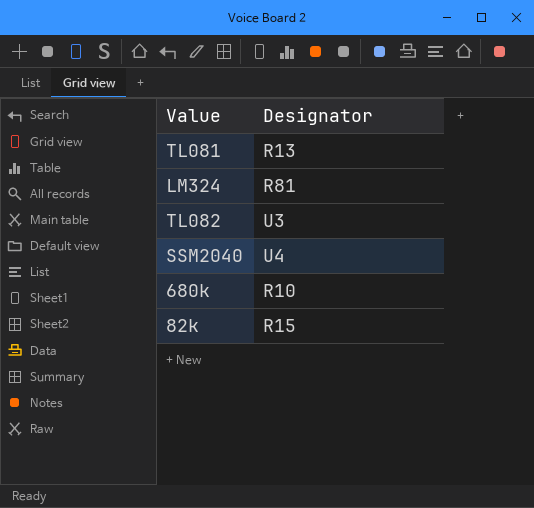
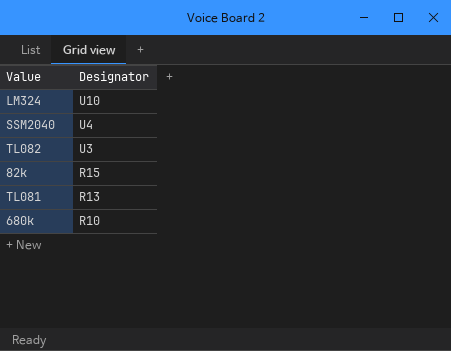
row order: none -> Designator descending
LM324 | Designator: R81 -> U10

